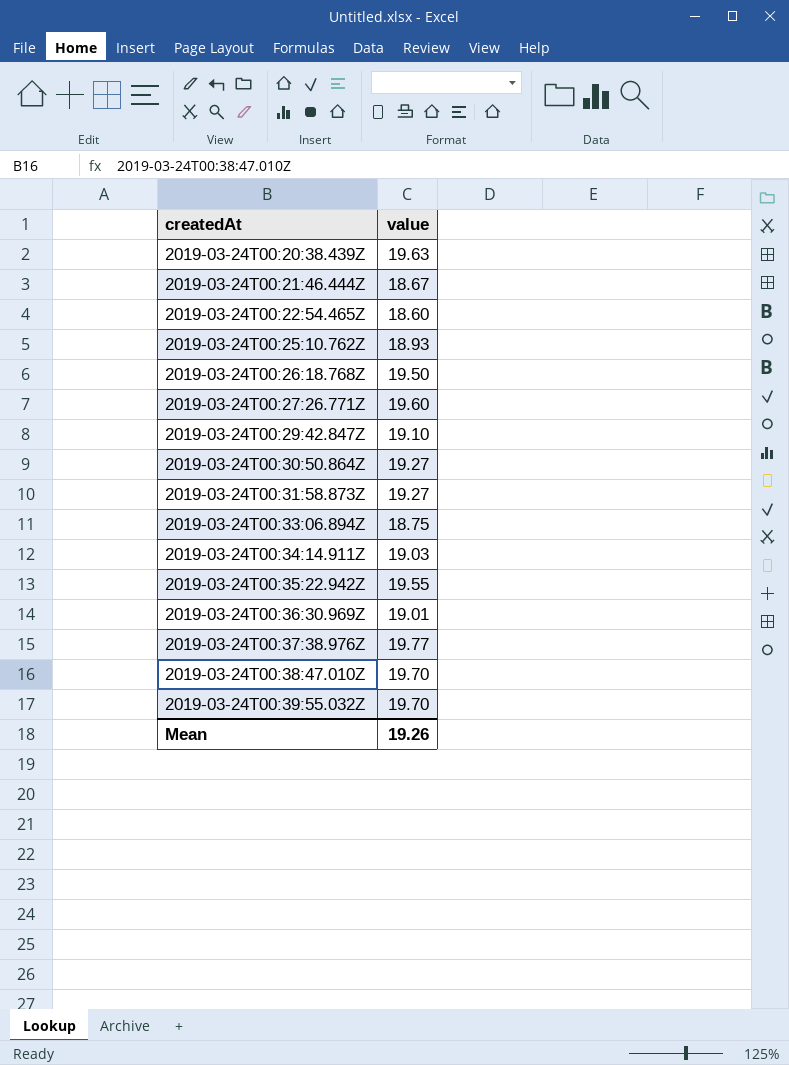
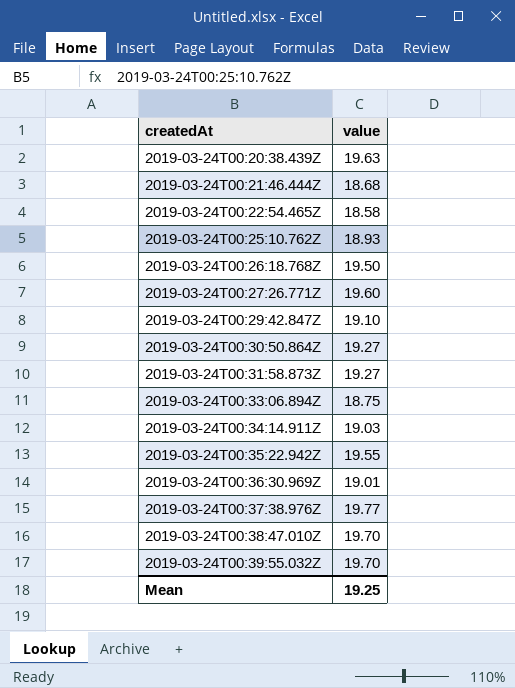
2019-03-24T00:21:46.444Z | value: 18.67 -> 18.68
2019-03-24T00:22:54.465Z | value: 18.60 -> 18.58
Mean | value: 19.26 -> 19.25

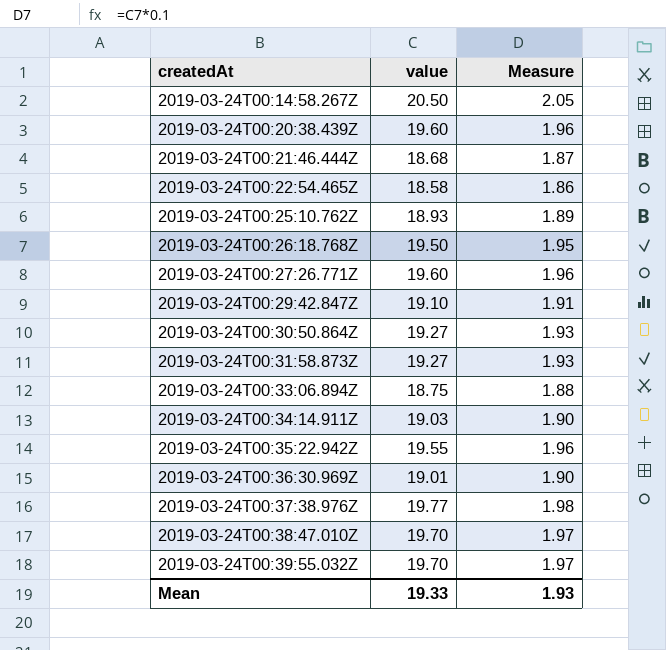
column Measure | formula: none -> [value] * 0.1
row 2019-03-24T00:14:58.267Z: none -> 20.50 | 2.05
2019-03-24T00:20:38.439Z | value: 19.63 -> 19.60
Mean | value: 19.25 -> 19.33

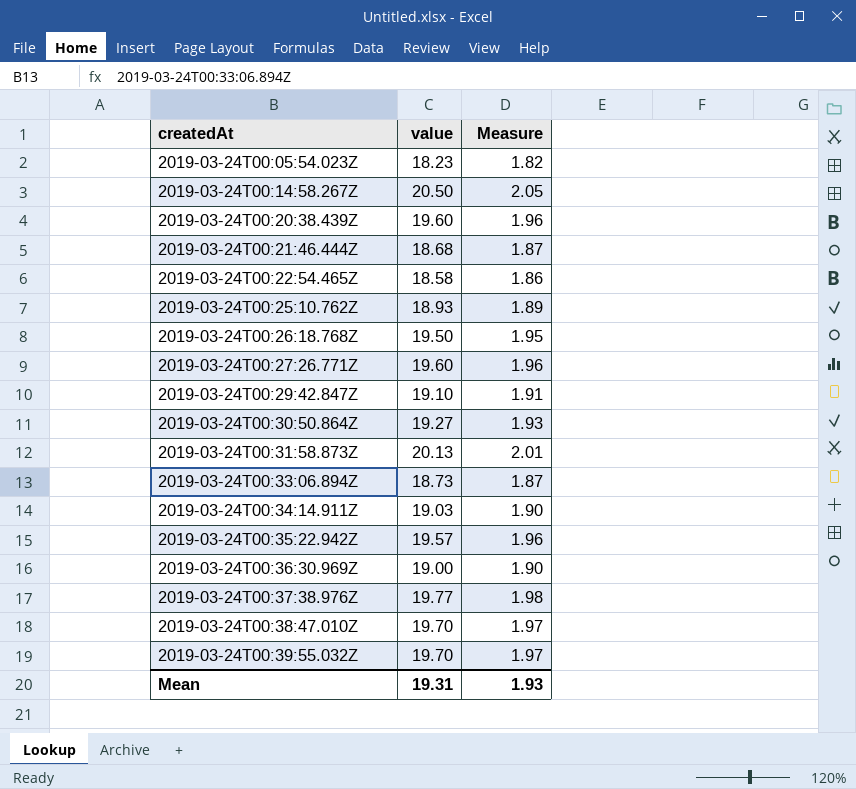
row 2019-03-24T00:05:54.023Z: none -> 18.23 | 1.82
2019-03-24T00:31:58.873Z | value: 19.27 -> 20.13
2019-03-24T00:31:58.873Z | Measure: 1.93 -> 2.01
2019-03-24T00:33:06.894Z | value: 18.75 -> 18.73
2019-03-24T00:33:06.894Z | Measure: 1.88 -> 1.87
2019-03-24T00:35:22.942Z | value: 19.55 -> 19.57
2019-03-24T00:36:30.969Z | value: 19.01 -> 19.00
Mean | value: 19.33 -> 19.31

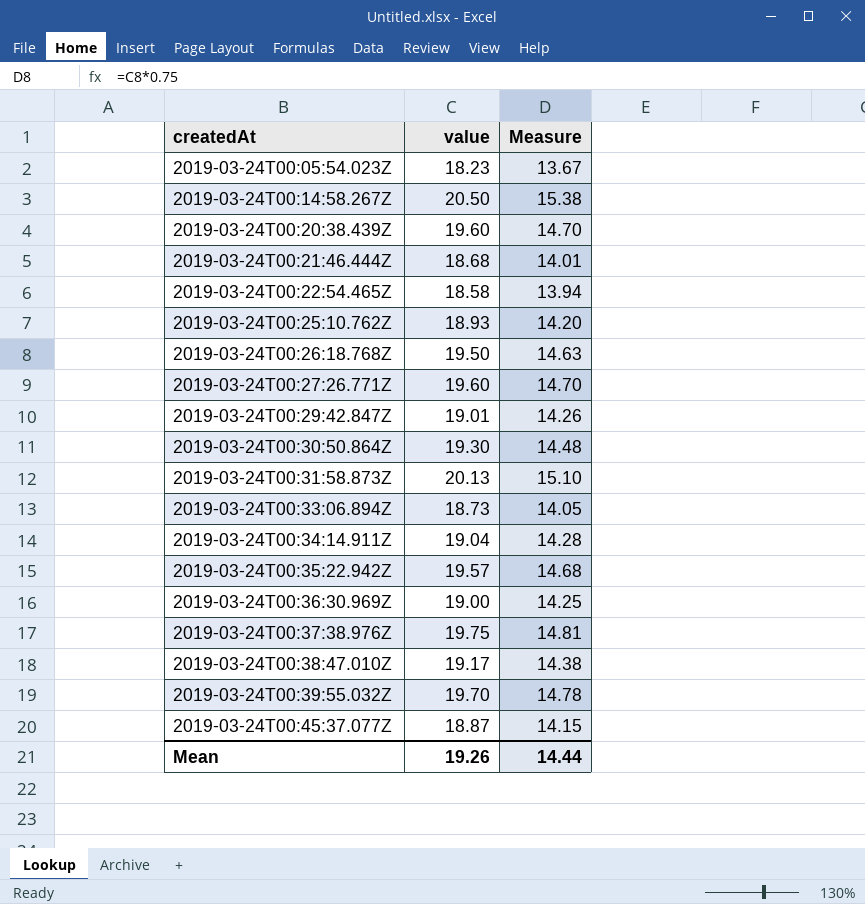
column Measure | formula: [value] * 0.1 -> [value] * 0.75
2019-03-24T00:29:42.847Z | value: 19.10 -> 19.01
2019-03-24T00:30:50.864Z | value: 19.27 -> 19.30
2019-03-24T00:34:14.911Z | value: 19.03 -> 19.04
2019-03-24T00:37:38.976Z | value: 19.77 -> 19.75
2019-03-24T00:38:47.010Z | value: 19.70 -> 19.17
row 2019-03-24T00:45:37.077Z: none -> 18.87 | 14.15
Mean | value: 19.31 -> 19.26
Mean | Measure: 1.93 -> 14.44

